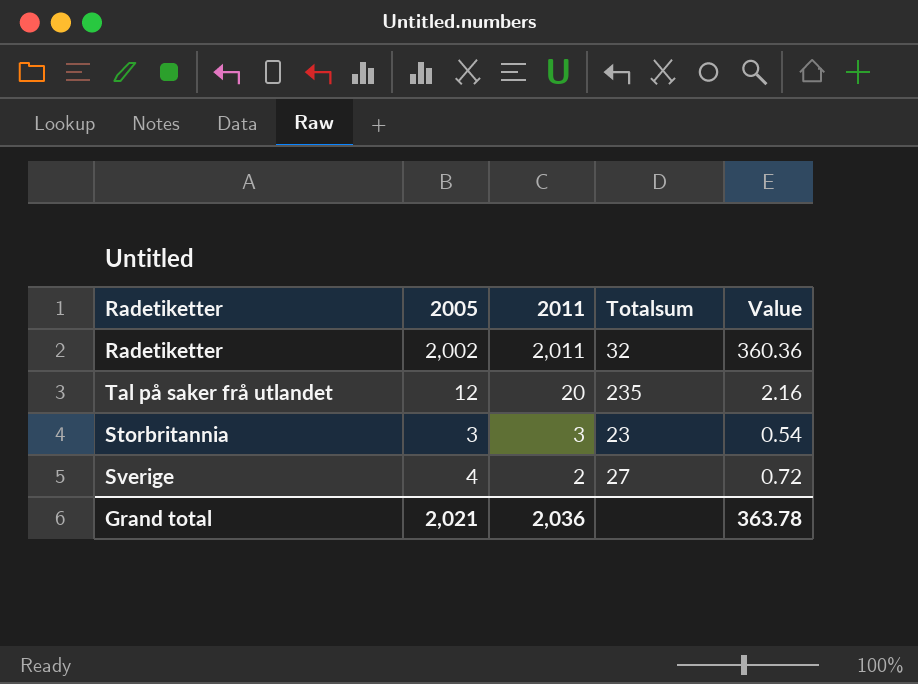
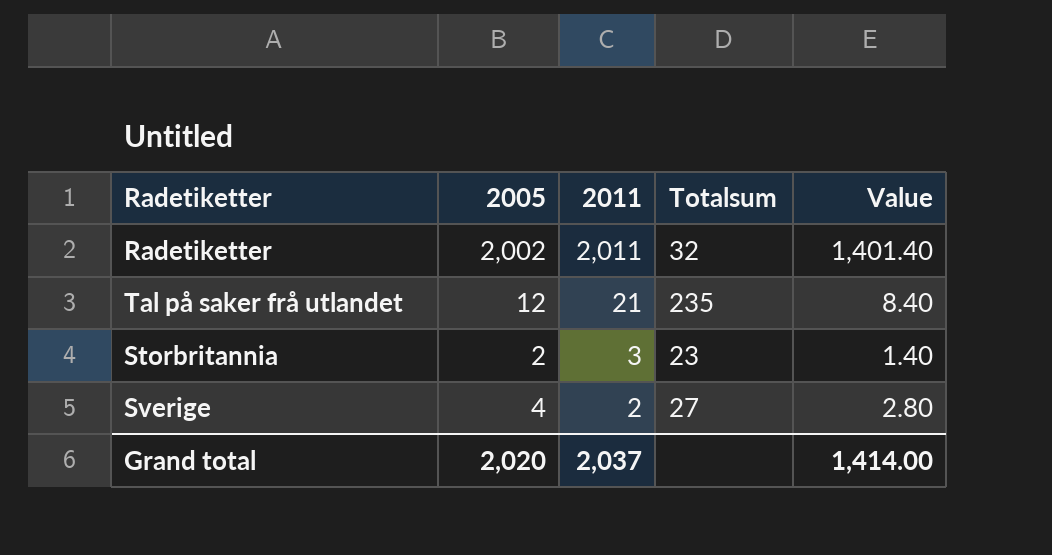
column Value | formula: [2005] * 0.18 -> [2005] * 0.7
Tal på saker frå utlandet | 2011: 20 -> 21
Storbritannia | 2005: 3 -> 2
Grand total | 2005: 2,021 -> 2,020
Grand total | 2011: 2,036 -> 2,037
Grand total | Value: 363.78 -> 1,414.00

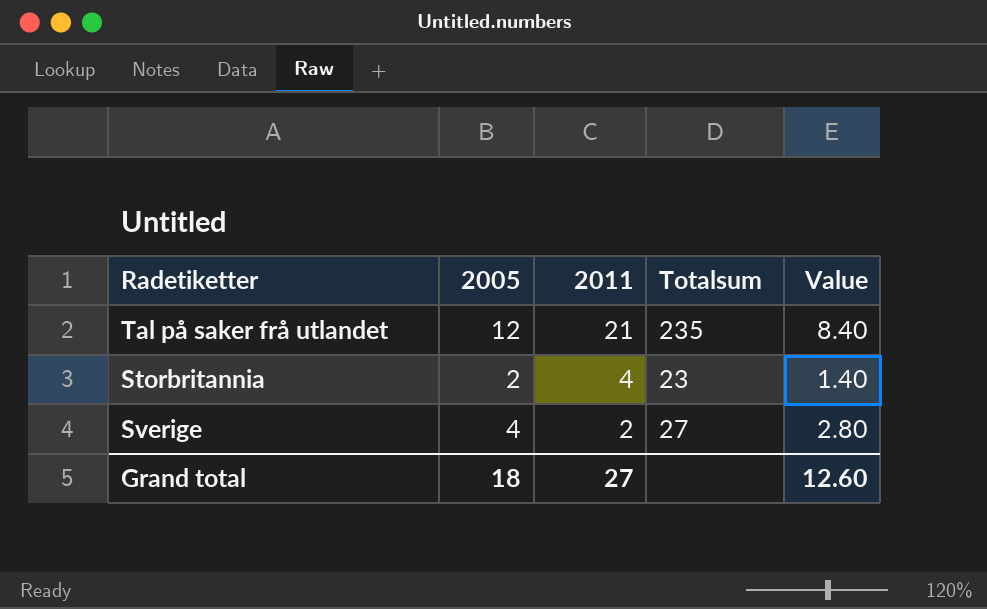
row Radetiketter: 2,002 | 2,011 | 32 | 1,401.40 -> none
Storbritannia | 2011: 3 -> 4
Grand total | 2005: 2,020 -> 18
Grand total | 2011: 2,037 -> 27
Grand total | Value: 1,414.00 -> 12.60

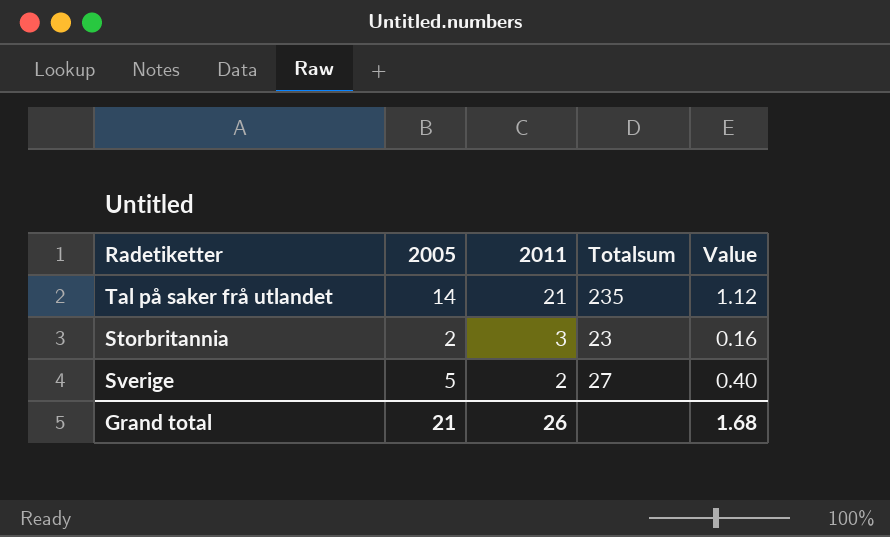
column Value | formula: [2005] * 0.7 -> [2005] * 0.08
Tal på saker frå utlandet | 2005: 12 -> 14
Storbritannia | 2011: 4 -> 3
Sverige | 2005: 4 -> 5
Grand total | 2005: 18 -> 21
Grand total | 2011: 27 -> 26
Grand total | Value: 12.60 -> 1.68

